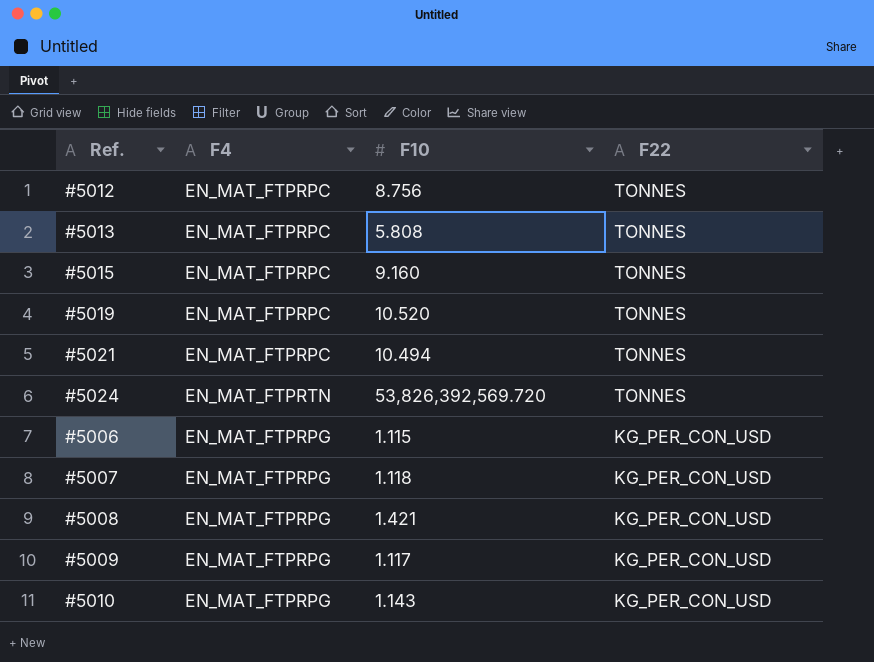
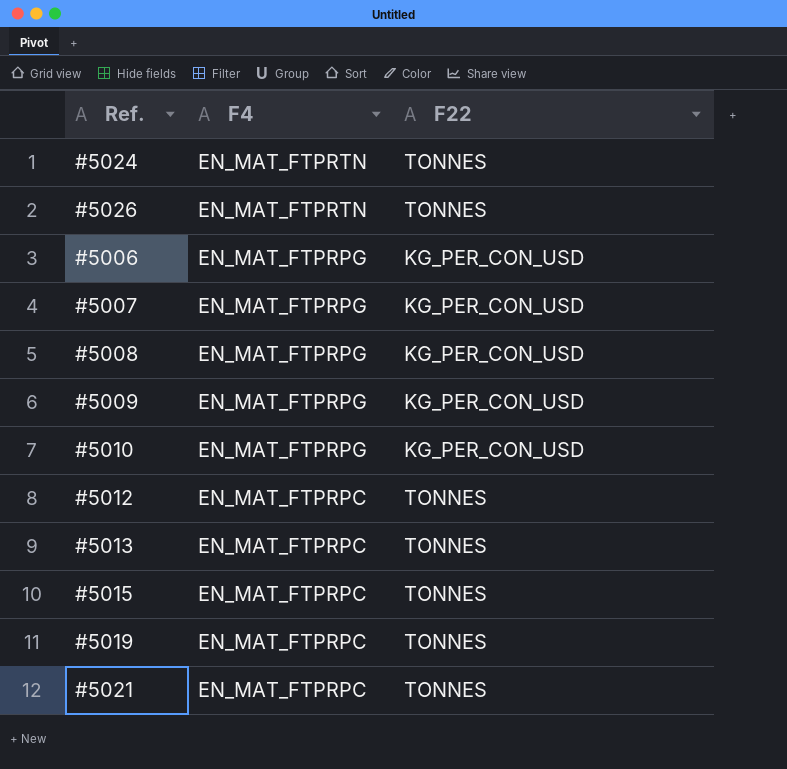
row order: F22 descending -> F4 descending
column F10 | position: 3 -> none
row #5026: none -> EN_MAT_FTPRTN | TONNES

